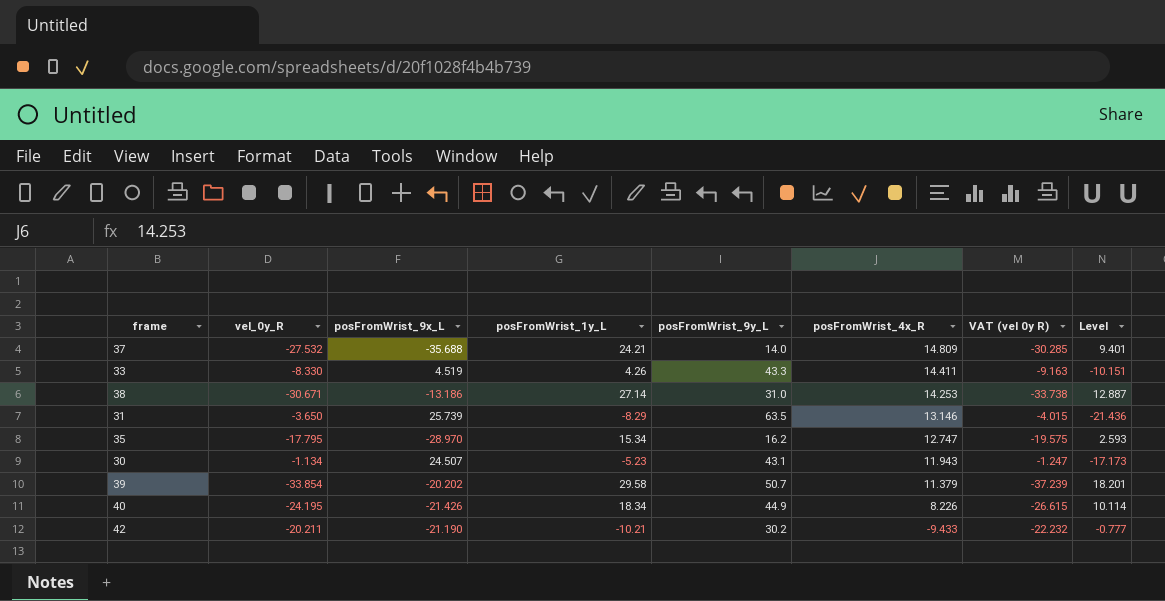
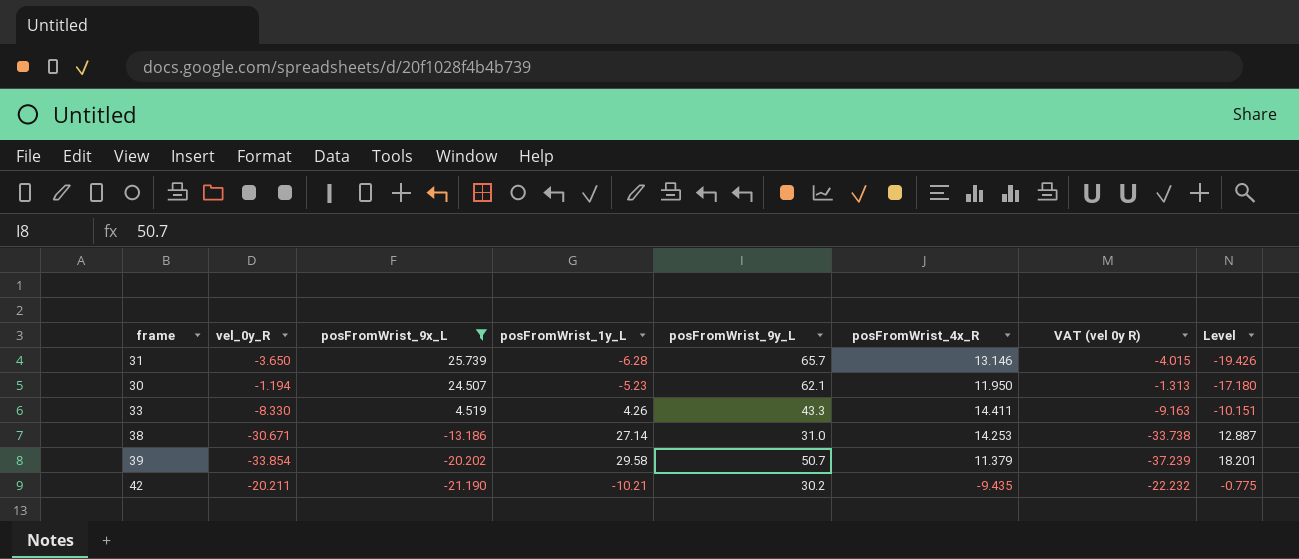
filter: none -> posFromWrist_9x_L >= -21.190
row order: posFromWrist_4x_R descending -> posFromWrist_9x_L descending
31 | posFromWrist_1y_L: -8.29 -> -6.28
31 | posFromWrist_9y_L: 63.5 -> 65.7
31 | Level: -21.436 -> -19.426
30 | vel_0y_R: -1.134 -> -1.194
30 | posFromWrist_9y_L: 43.1 -> 62.1
30 | posFromWrist_4x_R: 11.943 -> 11.950
30 | VAT (vel 0y R): -1.247 -> -1.313
30 | Level: -17.173 -> -17.180
42 | posFromWrist_4x_R: -9.433 -> -9.435
42 | Level: -0.777 -> -0.775

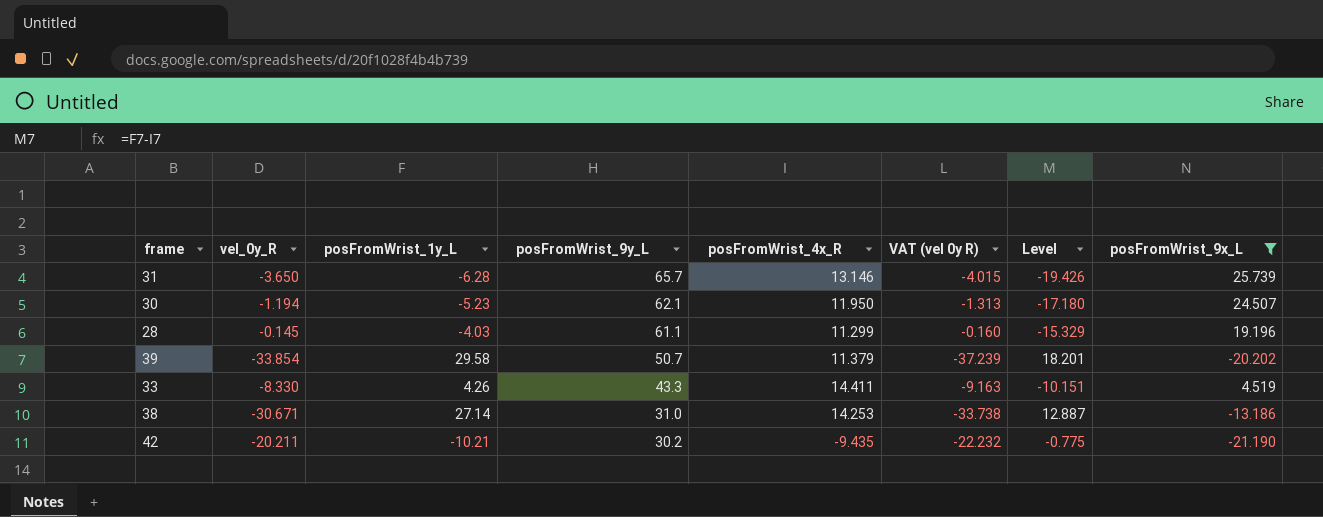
row order: posFromWrist_9x_L descending -> posFromWrist_9y_L descending
column posFromWrist_9x_L | position: 3 -> 8
row 28: none -> -0.145 | -4.03 | 61.1 | 11.299 | -0.160 | -15.329 | 19.196

